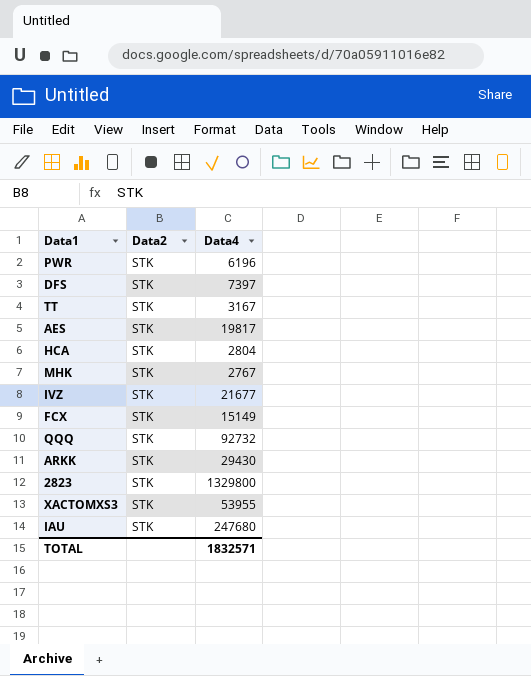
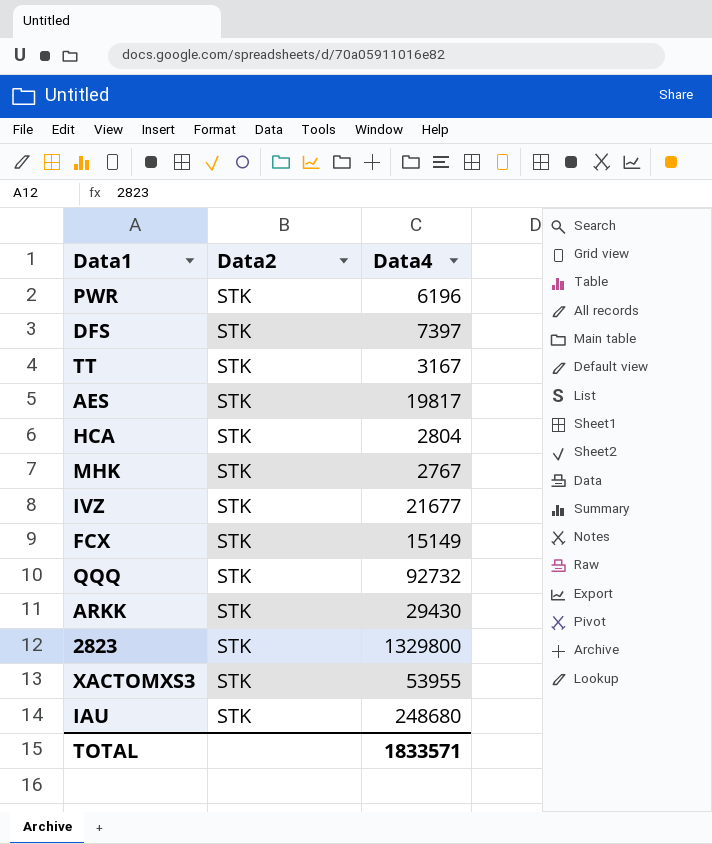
IAU | Data4: 247680 -> 248680
TOTAL | Data4: 1832571 -> 1833571

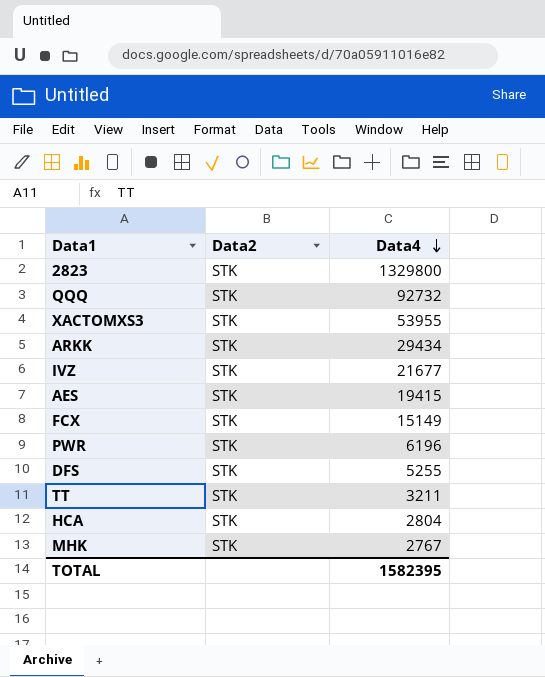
row order: none -> Data4 descending
row IAU: STK | 248680 -> none
ARKK | Data4: 29430 -> 29434
AES | Data4: 19817 -> 19415
DFS | Data4: 7397 -> 5255
TT | Data4: 3167 -> 3211
TOTAL | Data4: 1833571 -> 1582395

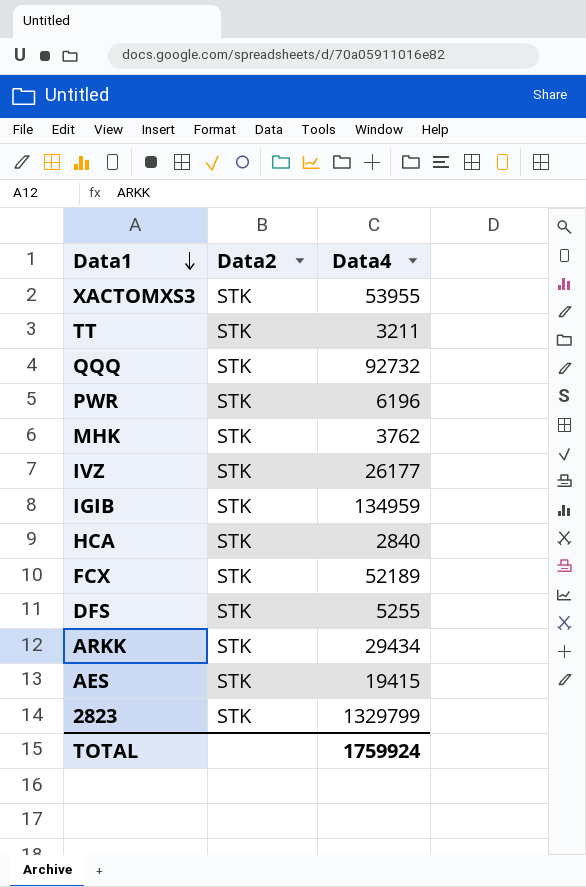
row order: Data4 descending -> Data1 descending
MHK | Data4: 2767 -> 3762
IVZ | Data4: 21677 -> 26177
row IGIB: none -> STK | 134959
HCA | Data4: 2804 -> 2840
FCX | Data4: 15149 -> 52189
2823 | Data4: 1329800 -> 1329799
TOTAL | Data4: 1582395 -> 1759924

